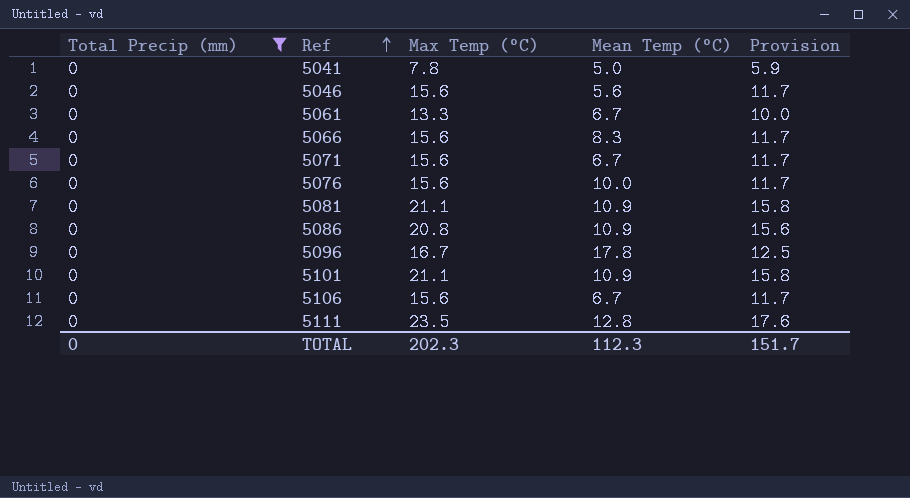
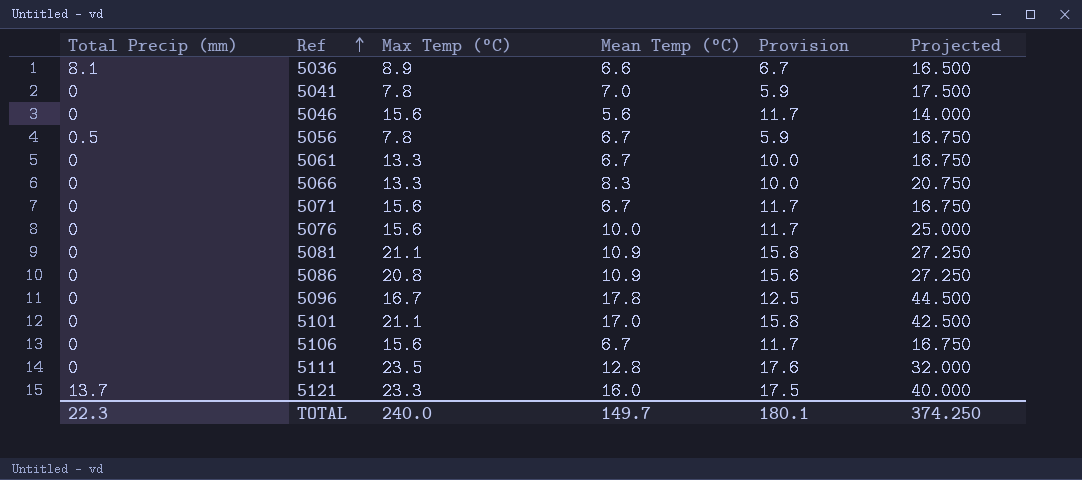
filter: Total Precip (mm) = 0 -> none
column Projected | formula: none -> [Mean Temp (°C)] * 2.5
5041 | Mean Temp (°C): 5.0 -> 7.0
5066 | Max Temp (°C): 15.6 -> 13.3
5066 | Provision: 11.7 -> 10.0
5101 | Mean Temp (°C): 10.9 -> 17.0
TOTAL | Total Precip (mm): 0 -> 22.3
TOTAL | Max Temp (°C): 202.3 -> 240.0
TOTAL | Mean Temp (°C): 112.3 -> 149.7
TOTAL | Provision: 151.7 -> 180.1

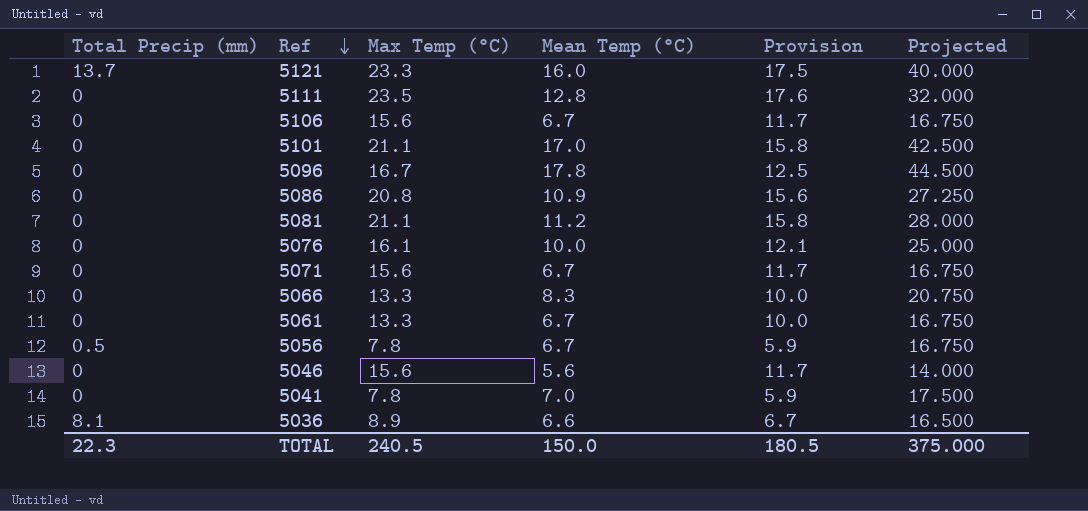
row order: Ref ascending -> Ref descending
5081 | Mean Temp (°C): 10.9 -> 11.2
5081 | Projected: 27.250 -> 28.000
5076 | Max Temp (°C): 15.6 -> 16.1
5076 | Provision: 11.7 -> 12.1
TOTAL | Max Temp (°C): 240.0 -> 240.5
TOTAL | Mean Temp (°C): 149.7 -> 150.0
TOTAL | Provision: 180.1 -> 180.5
TOTAL | Projected: 374.250 -> 375.000

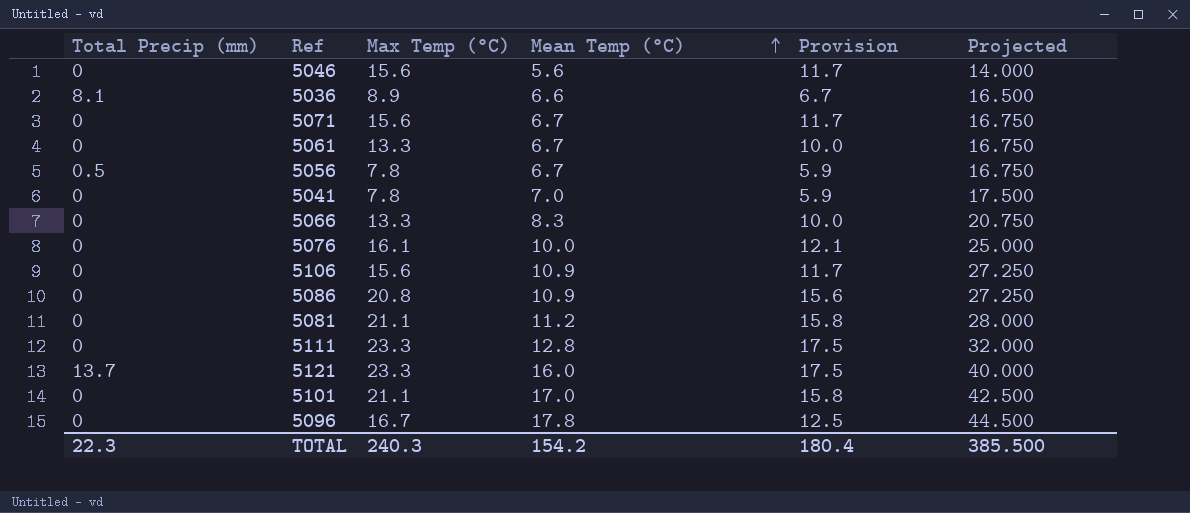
row order: Ref descending -> Mean Temp (°C) ascending
5106 | Mean Temp (°C): 6.7 -> 10.9
5106 | Projected: 16.750 -> 27.250
5111 | Max Temp (°C): 23.5 -> 23.3
5111 | Provision: 17.6 -> 17.5
TOTAL | Max Temp (°C): 240.5 -> 240.3
TOTAL | Mean Temp (°C): 150.0 -> 154.2
TOTAL | Provision: 180.5 -> 180.4
TOTAL | Projected: 375.000 -> 385.500

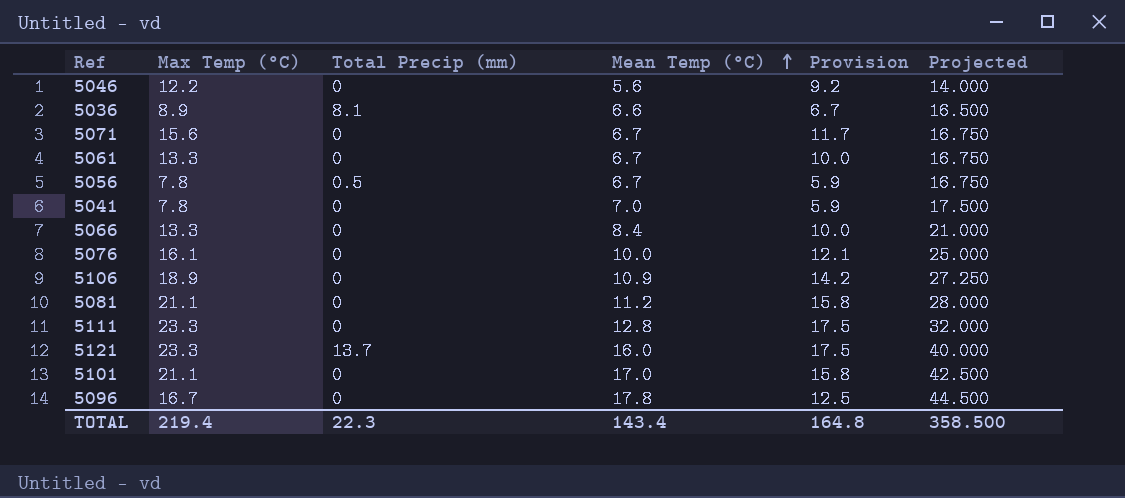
column Total Precip (mm) | position: 1 -> 3
row 5086: 0 | 20.8 | 10.9 | 15.6 | 27.250 -> none
5046 | Max Temp (°C): 15.6 -> 12.2
5046 | Provision: 11.7 -> 9.2
5066 | Mean Temp (°C): 8.3 -> 8.4
5066 | Projected: 20.750 -> 21.000
5106 | Max Temp (°C): 15.6 -> 18.9
5106 | Provision: 11.7 -> 14.2
TOTAL | Max Temp (°C): 240.3 -> 219.4
TOTAL | Mean Temp (°C): 154.2 -> 143.4
TOTAL | Provision: 180.4 -> 164.8
TOTAL | Projected: 385.500 -> 358.500

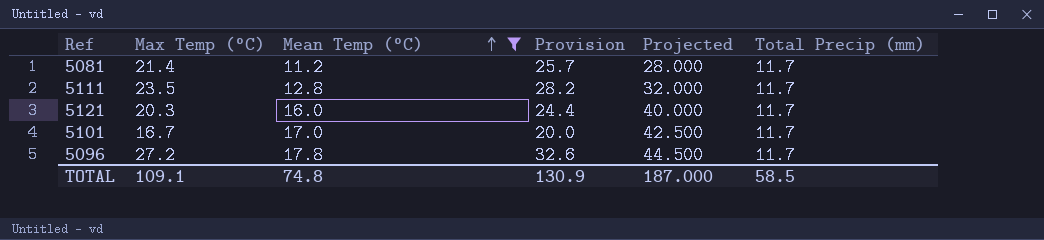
filter: none -> Mean Temp (°C) >= 11.2
column Provision | formula: [Max Temp (°C)] * 0.75 -> [Max Temp (°C)] * 1.2
column Total Precip (mm) | position: 3 -> 6
5081 | Max Temp (°C): 21.1 -> 21.4
5081 | Total Precip (mm): 0 -> 11.7
5111 | Max Temp (°C): 23.3 -> 23.5
5111 | Total Precip (mm): 0 -> 11.7
5121 | Max Temp (°C): 23.3 -> 20.3
5121 | Total Precip (mm): 13.7 -> 11.7
5101 | Max Temp (°C): 21.1 -> 16.7
5101 | Total Precip (mm): 0 -> 11.7
5096 | Max Temp (°C): 16.7 -> 27.2
5096 | Total Precip (mm): 0 -> 11.7
TOTAL | Max Temp (°C): 219.4 -> 109.1
TOTAL | Mean Temp (°C): 143.4 -> 74.8
TOTAL | Provision: 164.8 -> 130.9
TOTAL | Projected: 358.500 -> 187.000
TOTAL | Total Precip (mm): 22.3 -> 58.5

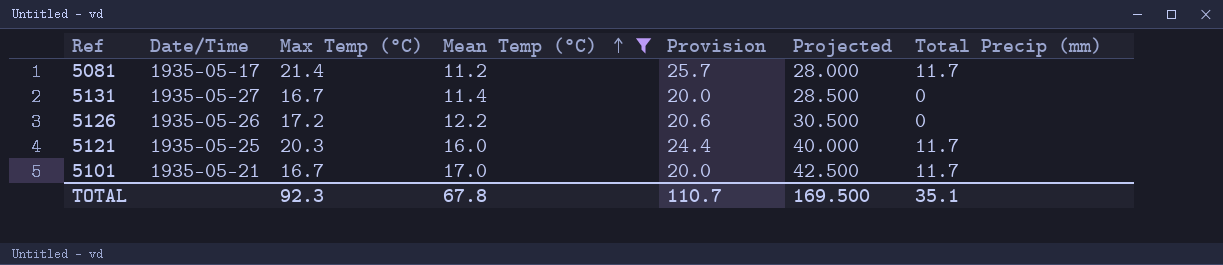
column Date/Time | position: none -> 2
row 5111: 23.5 | 12.8 | 28.2 | 32.000 | 11.7 -> none
row 5096: 27.2 | 17.8 | 32.6 | 44.500 | 11.7 -> none
row 5131: none -> 1935-05-27 | 16.7 | 11.4 | 20.0 | 28.500 | 0
row 5126: none -> 1935-05-26 | 17.2 | 12.2 | 20.6 | 30.500 | 0
TOTAL | Max Temp (°C): 109.1 -> 92.3
TOTAL | Mean Temp (°C): 74.8 -> 67.8
TOTAL | Provision: 130.9 -> 110.7
TOTAL | Projected: 187.000 -> 169.500
TOTAL | Total Precip (mm): 58.5 -> 35.1

